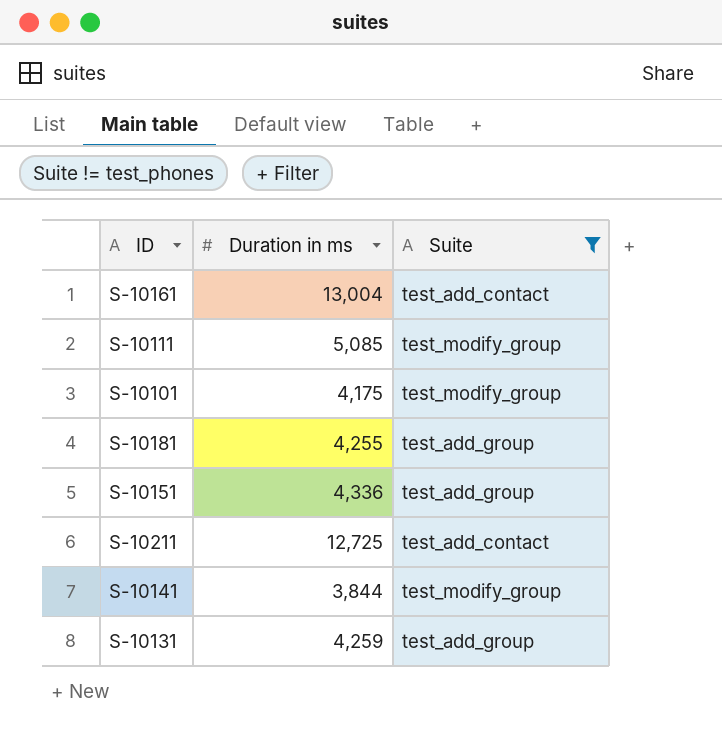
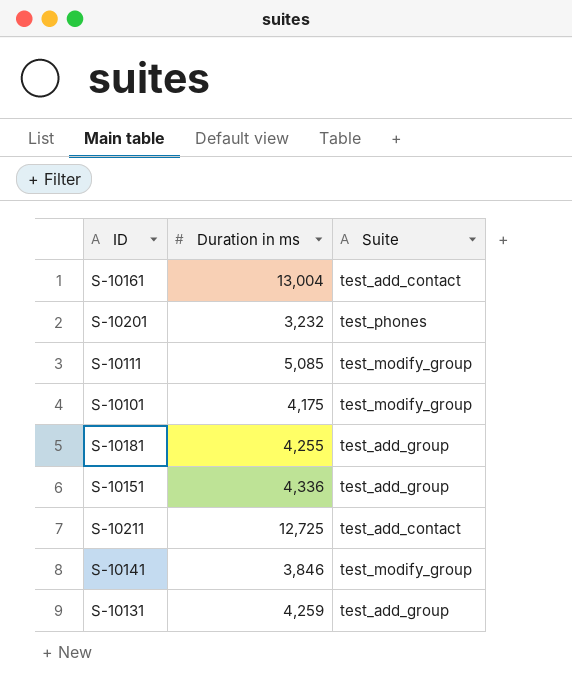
filter: Suite != test_phones -> none
S-10141 | Duration in ms: 3,844 -> 3,846

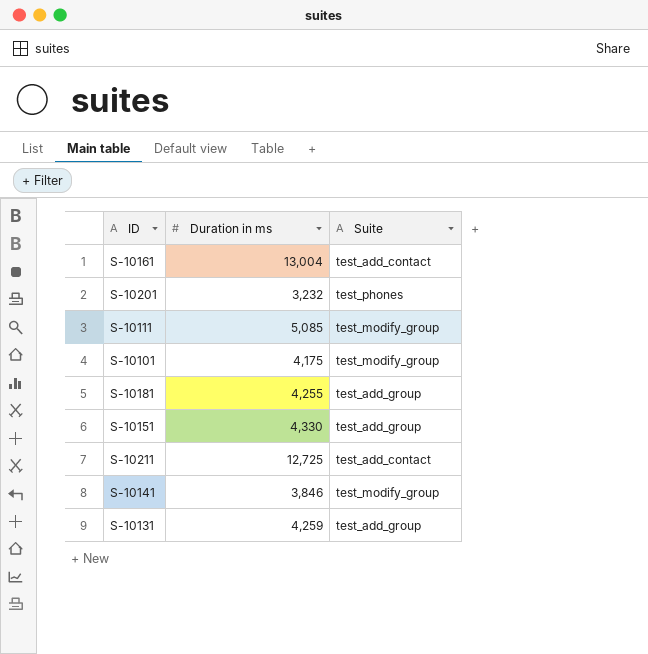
S-10151 | Duration in ms: 4,336 -> 4,330

